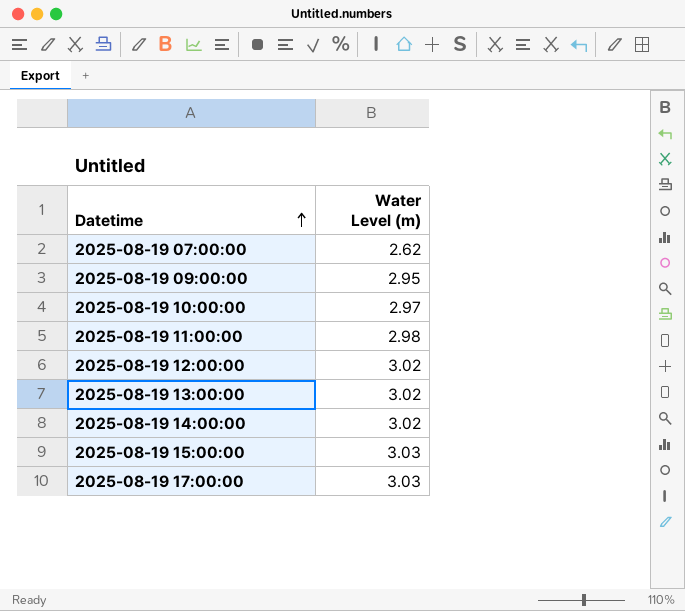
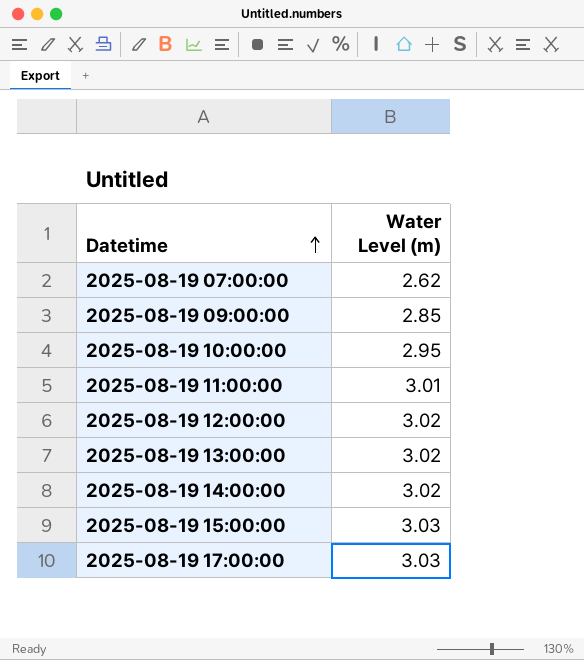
2025-08-19 09:00:00 | Water Level (m): 2.95 -> 2.85
2025-08-19 10:00:00 | Water Level (m): 2.97 -> 2.95
2025-08-19 11:00:00 | Water Level (m): 2.98 -> 3.01

